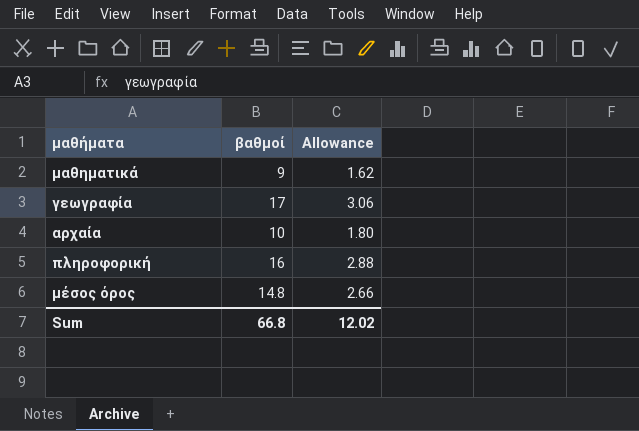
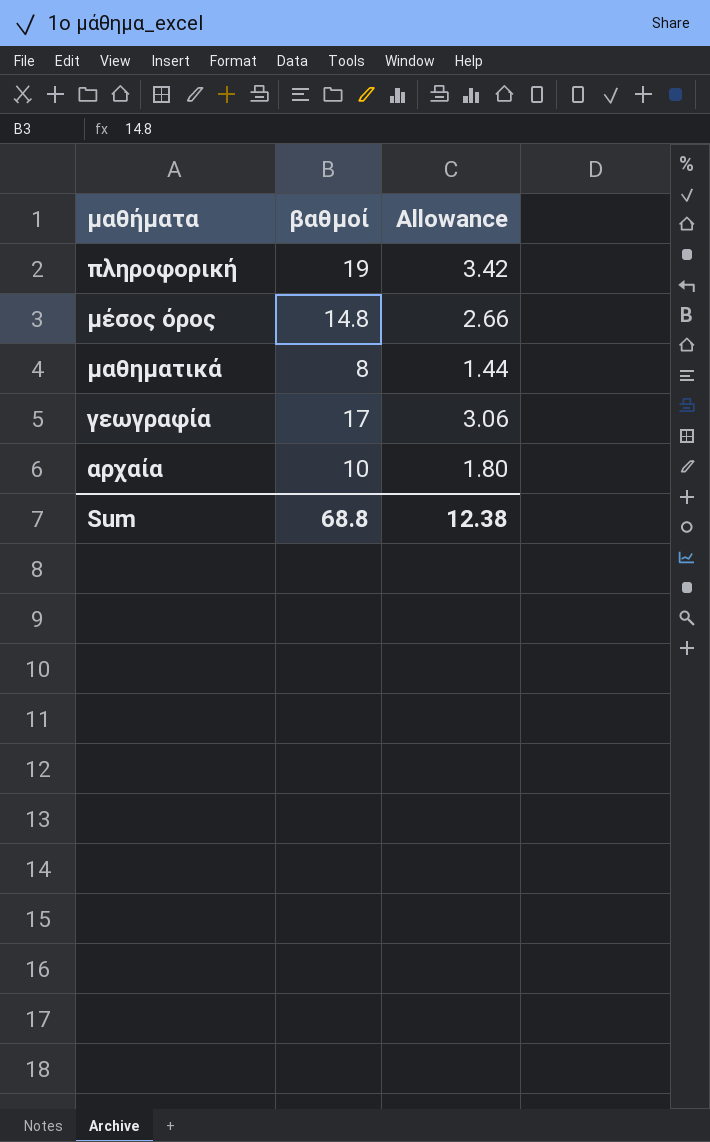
row order: none -> μαθήματα descending
πληροφορική | βαθμοί: 16 -> 19
πληροφορική | Allowance: 2.88 -> 3.42
μαθηματικά | βαθμοί: 9 -> 8
μαθηματικά | Allowance: 1.62 -> 1.44
Sum | βαθμοί: 66.8 -> 68.8
Sum | Allowance: 12.02 -> 12.38

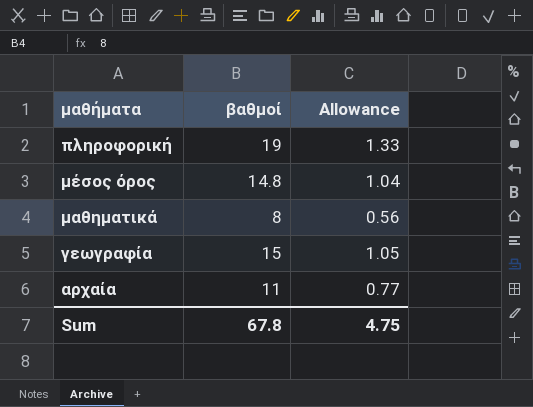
column Allowance | formula: [βαθμοί] * 0.18 -> [βαθμοί] * 0.07
γεωγραφία | βαθμοί: 17 -> 15
αρχαία | βαθμοί: 10 -> 11
Sum | βαθμοί: 68.8 -> 67.8
Sum | Allowance: 12.38 -> 4.75

